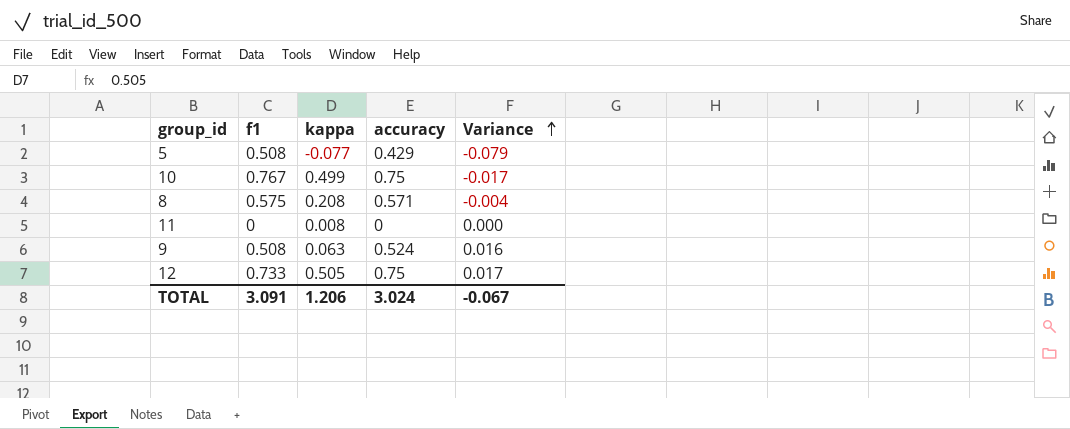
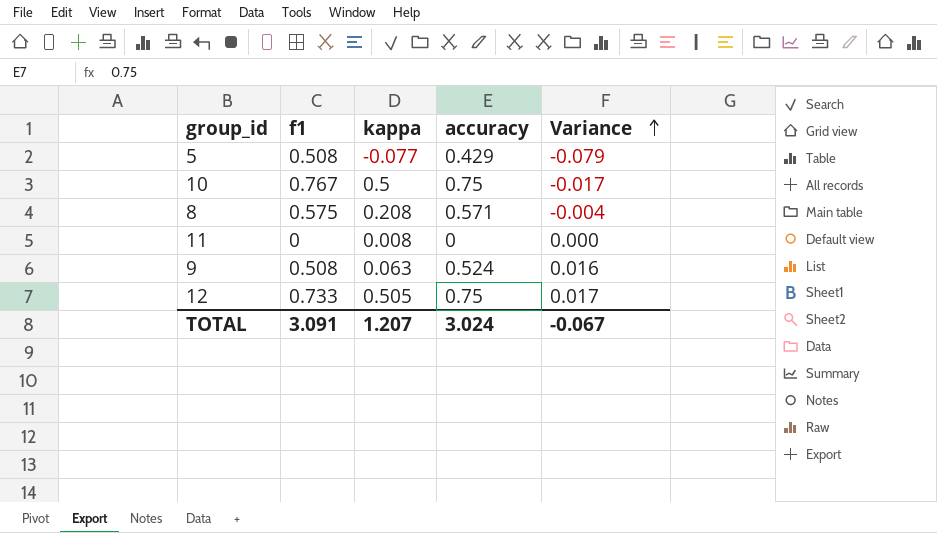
10 | kappa: 0.499 -> 0.5
TOTAL | kappa: 1.206 -> 1.207

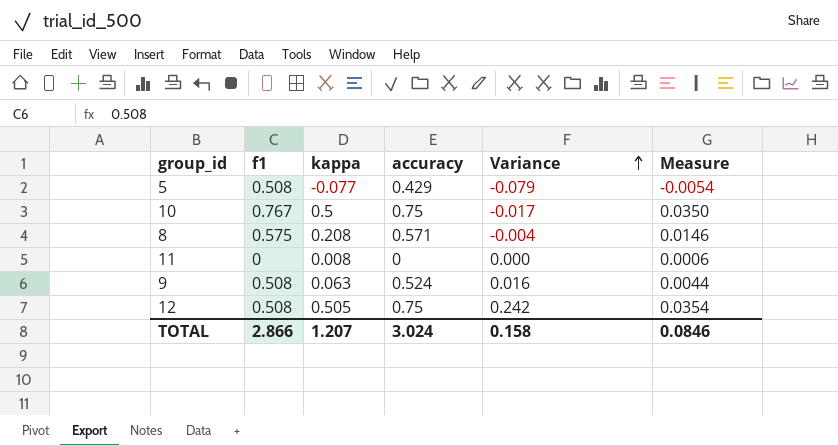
column Measure | formula: none -> [kappa] * 0.07
12 | f1: 0.733 -> 0.508
12 | Variance: 0.017 -> 0.242
TOTAL | f1: 3.091 -> 2.866
TOTAL | Variance: -0.067 -> 0.158

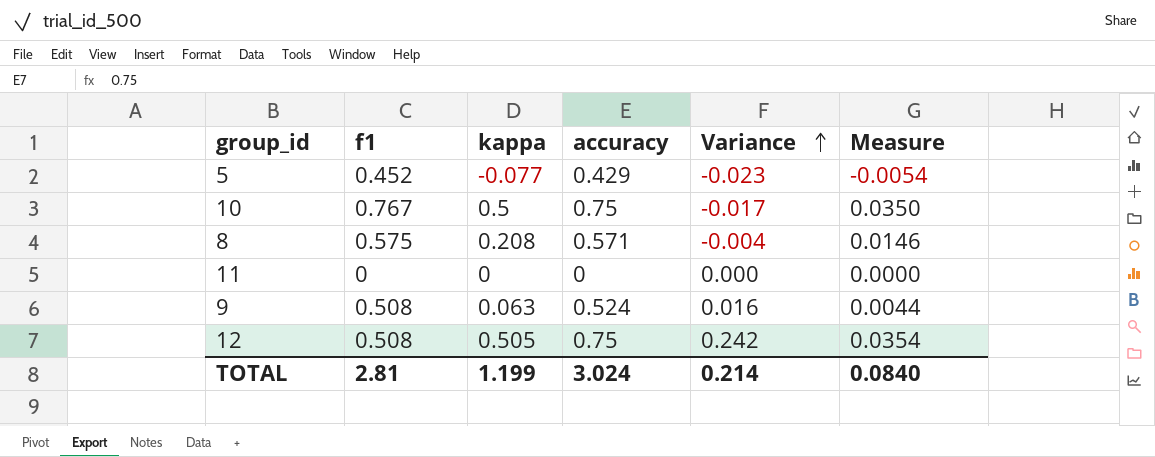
5 | f1: 0.508 -> 0.452
5 | Variance: -0.079 -> -0.023
11 | kappa: 0.008 -> 0
11 | Measure: 0.0006 -> 0.0000
TOTAL | f1: 2.866 -> 2.81
TOTAL | kappa: 1.207 -> 1.199
TOTAL | Variance: 0.158 -> 0.214
TOTAL | Measure: 0.0846 -> 0.0840

